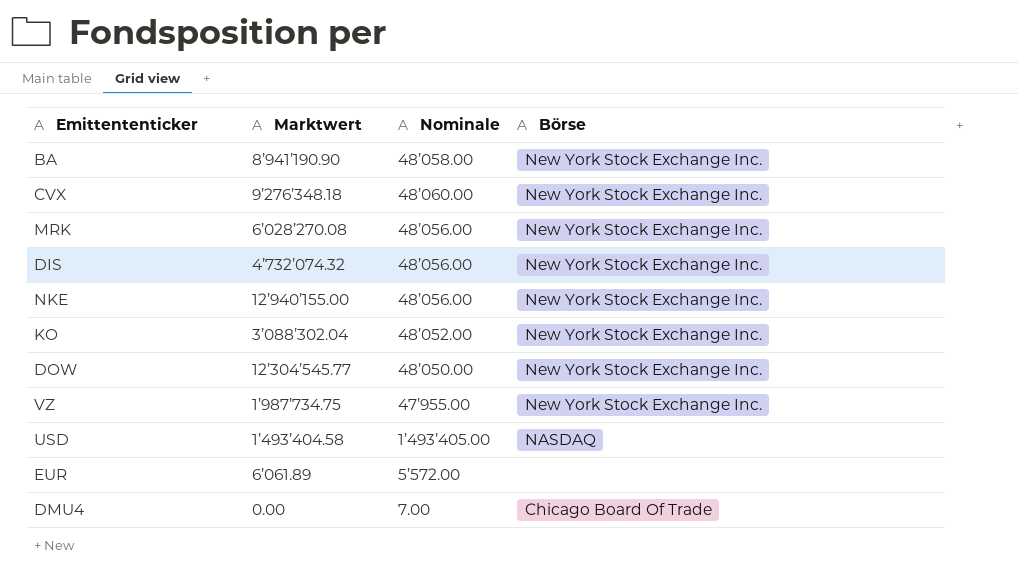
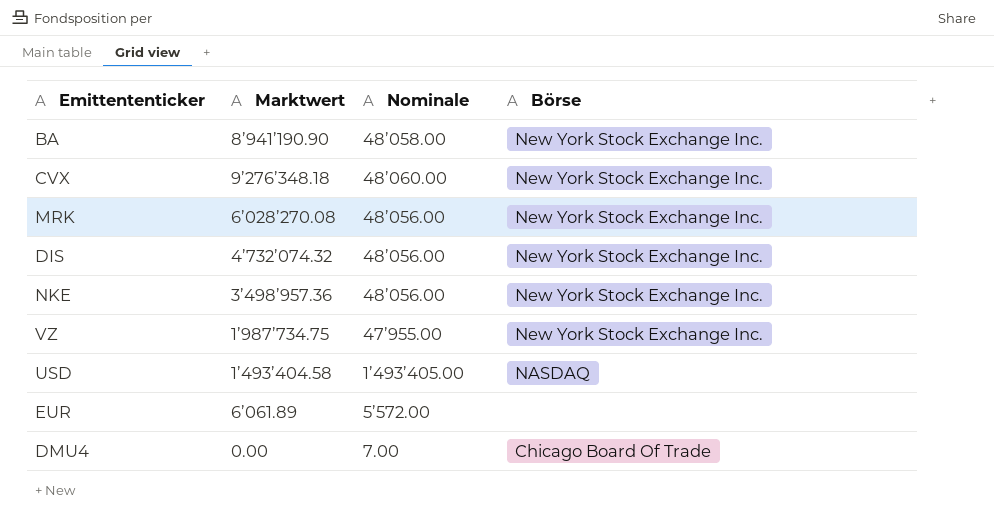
row KO: 3’088’302.04 | 48’052.00 | New York Stock Exchange Inc. -> none
row DOW: 12’304’545.77 | 48’050.00 | New York Stock Exchange Inc. -> none
NKE | Marktwert: 12’940’155.00 -> 3’498’957.36

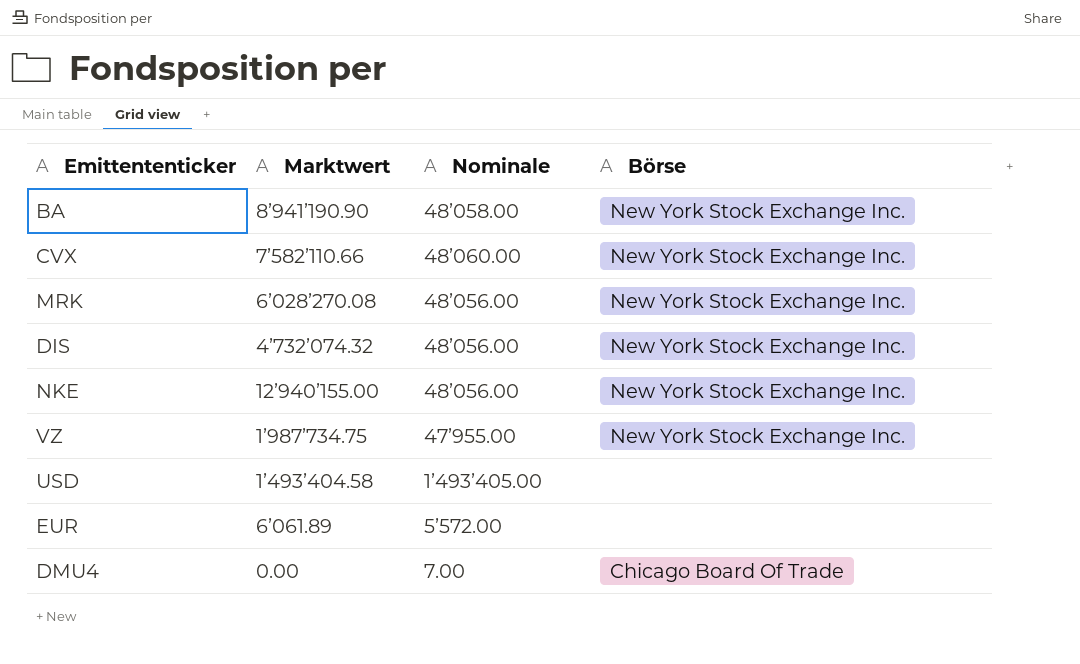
CVX | Marktwert: 9’276’348.18 -> 7’582’110.66
NKE | Marktwert: 3’498’957.36 -> 12’940’155.00
USD | Börse: NASDAQ -> none

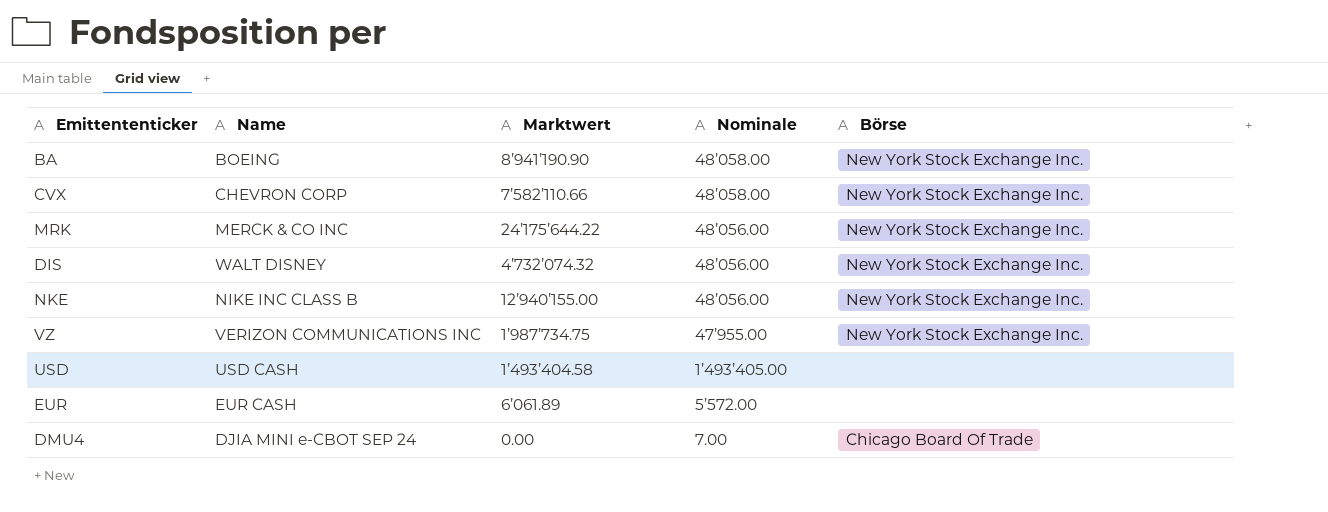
column Name | position: none -> 2
CVX | Nominale: 48’060.00 -> 48’058.00
MRK | Marktwert: 6’028’270.08 -> 24’175’644.22

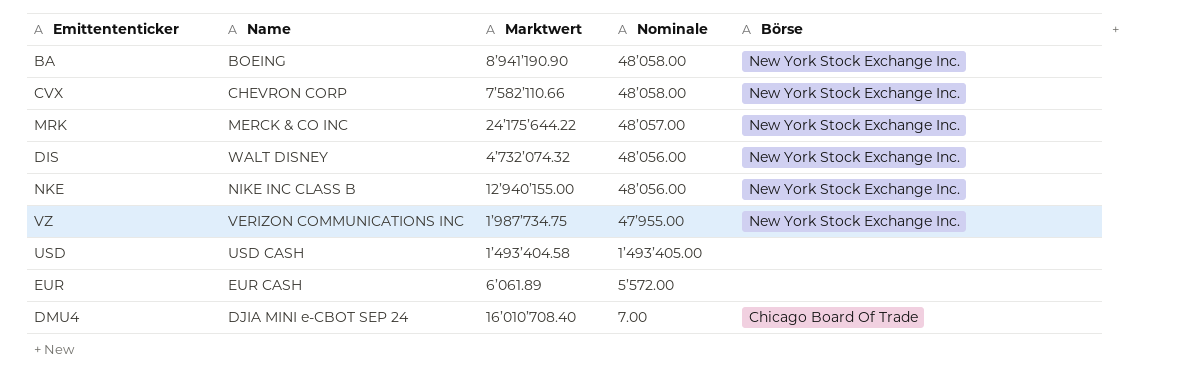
MRK | Nominale: 48’056.00 -> 48’057.00
DMU4 | Marktwert: 0.00 -> 16’010’708.40

